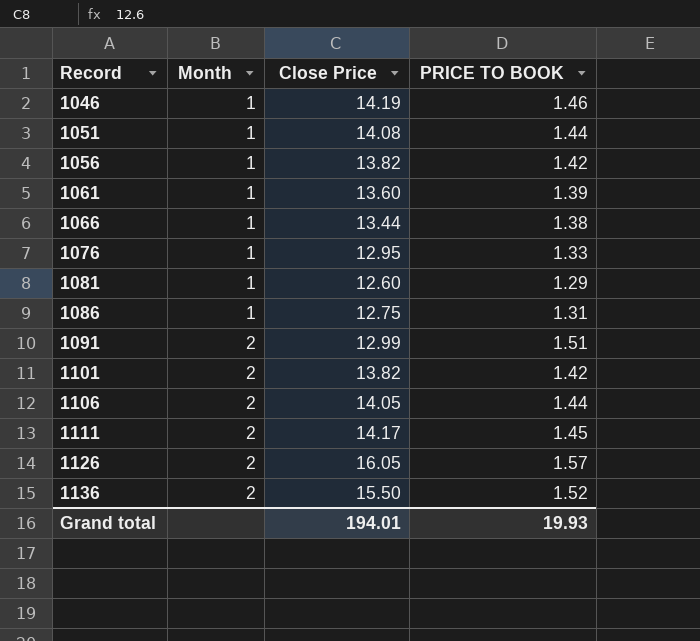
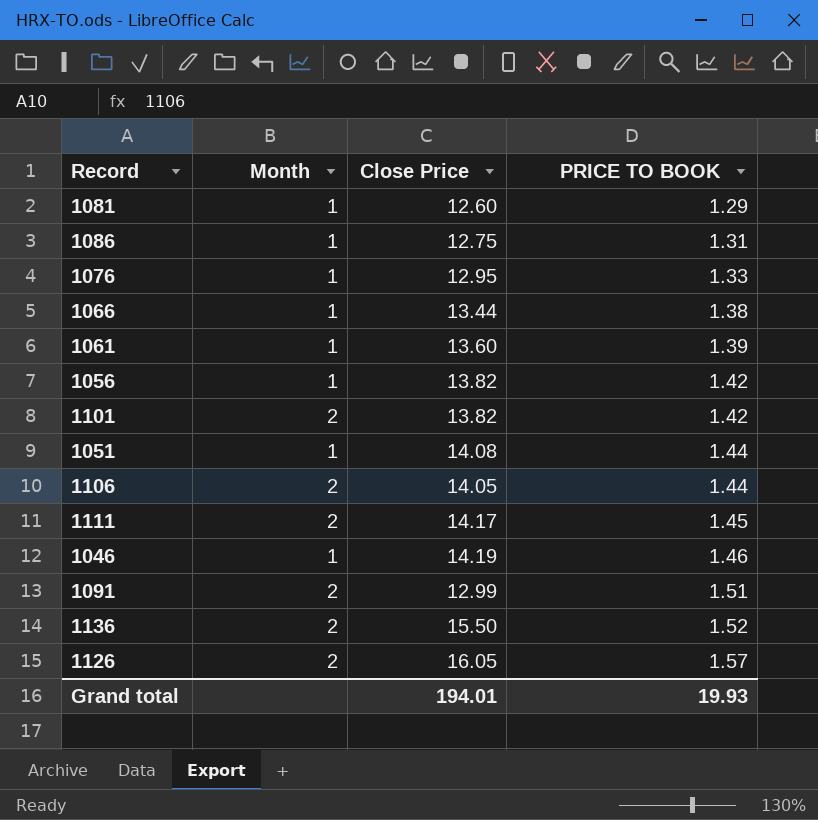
row order: Record ascending -> PRICE TO BOOK ascending

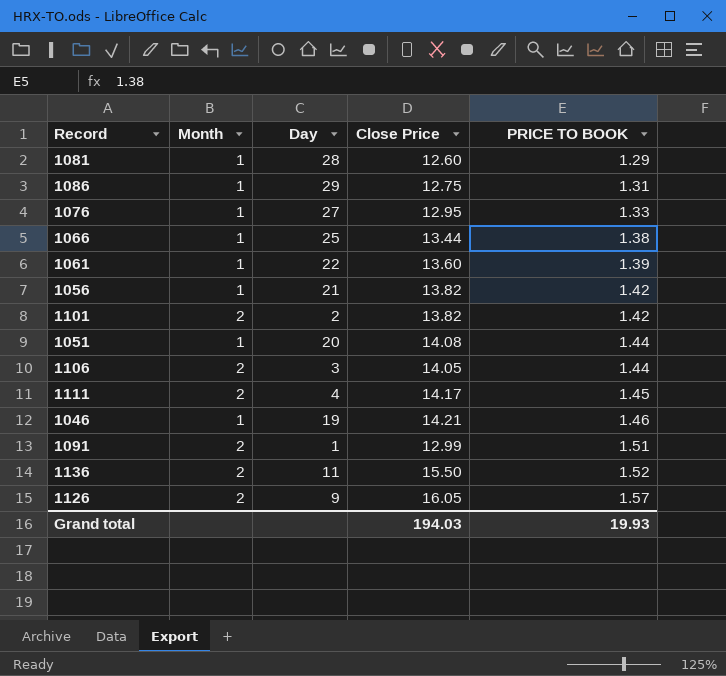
column Day | position: none -> 3
1046 | Close Price: 14.19 -> 14.21
Grand total | Close Price: 194.01 -> 194.03

